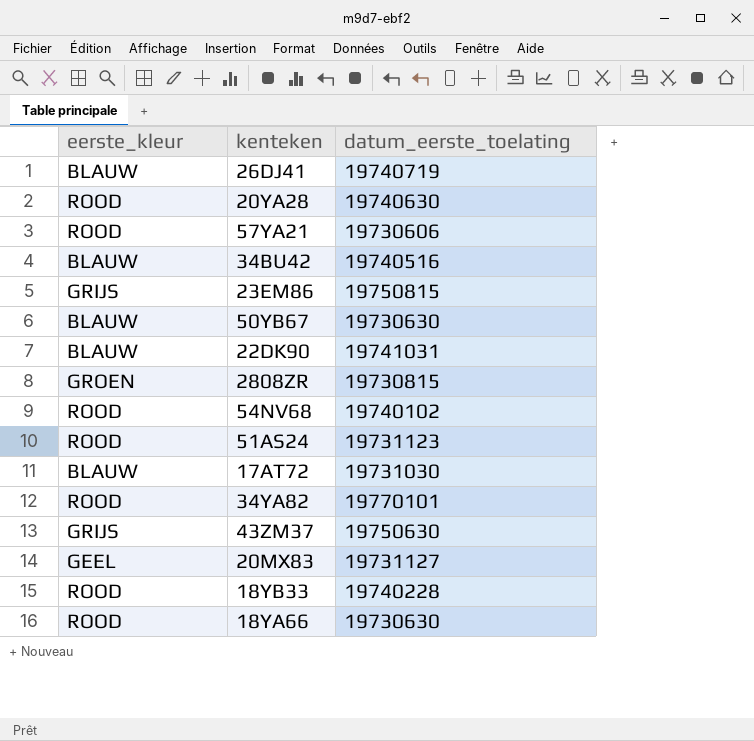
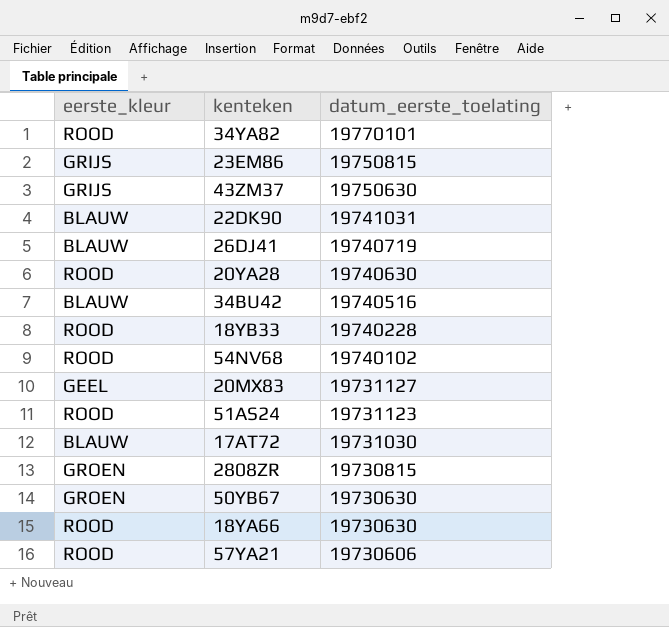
row order: none -> datum_eerste_toelating descending
50YB67 | eerste_kleur: BLAUW -> GROEN

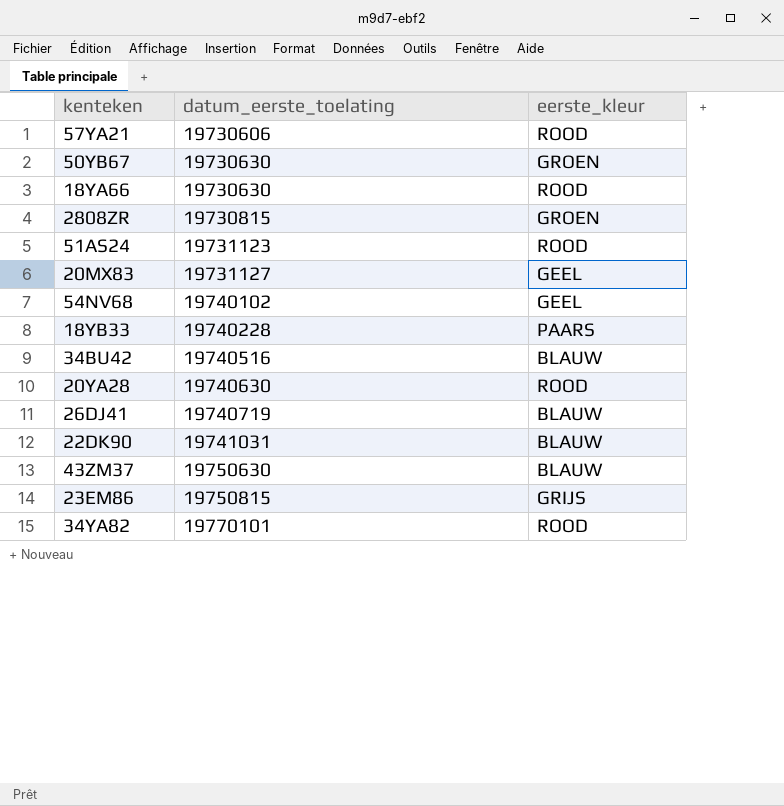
row order: datum_eerste_toelating descending -> datum_eerste_toelating ascending
column eerste_kleur | position: 1 -> 3
row 17AT72: BLAUW | 19731030 -> none
54NV68 | eerste_kleur: ROOD -> GEEL
18YB33 | eerste_kleur: ROOD -> PAARS
43ZM37 | eerste_kleur: GRIJS -> BLAUW

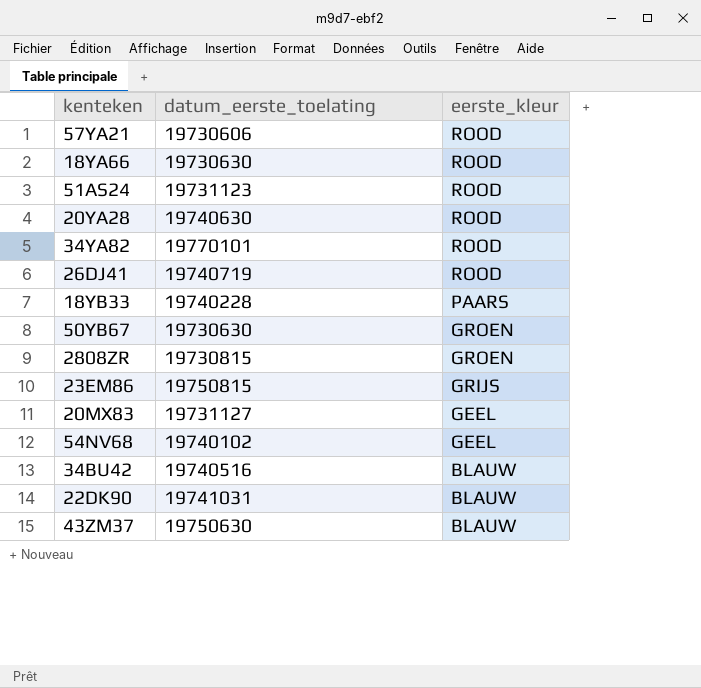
row order: datum_eerste_toelating ascending -> eerste_kleur descending
26DJ41 | eerste_kleur: BLAUW -> ROOD

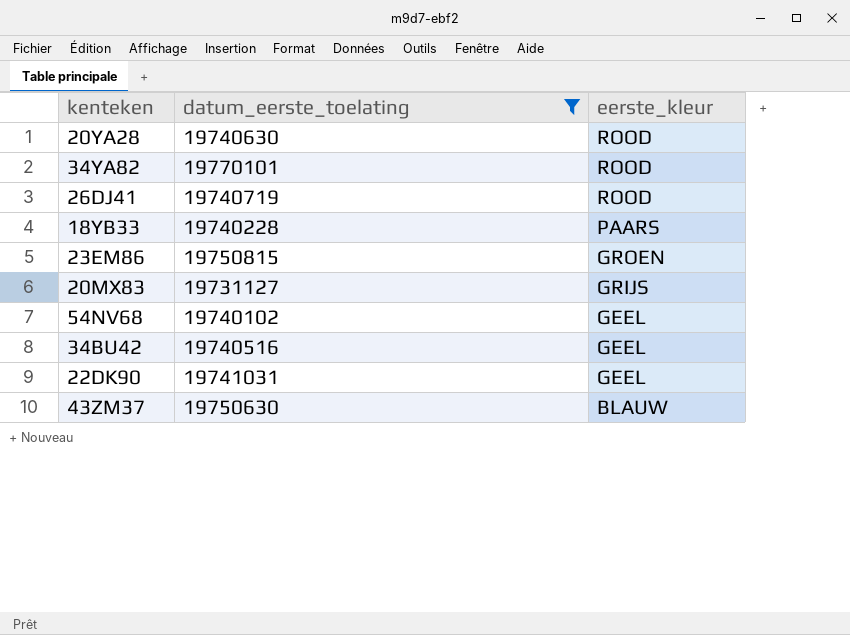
filter: none -> datum_eerste_toelating >= 19731127
23EM86 | eerste_kleur: GRIJS -> GROEN
20MX83 | eerste_kleur: GEEL -> GRIJS
34BU42 | eerste_kleur: BLAUW -> GEEL
22DK90 | eerste_kleur: BLAUW -> GEEL

